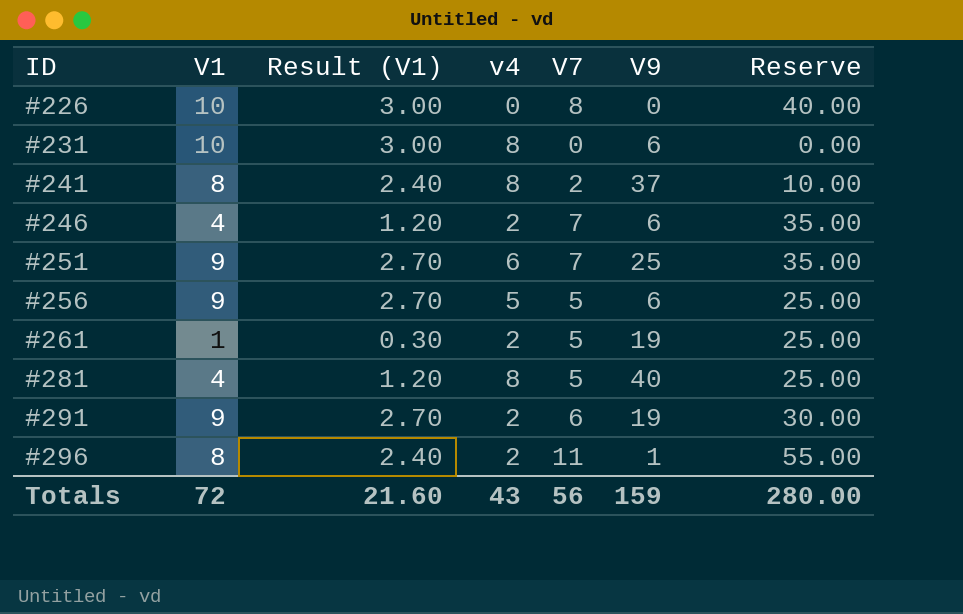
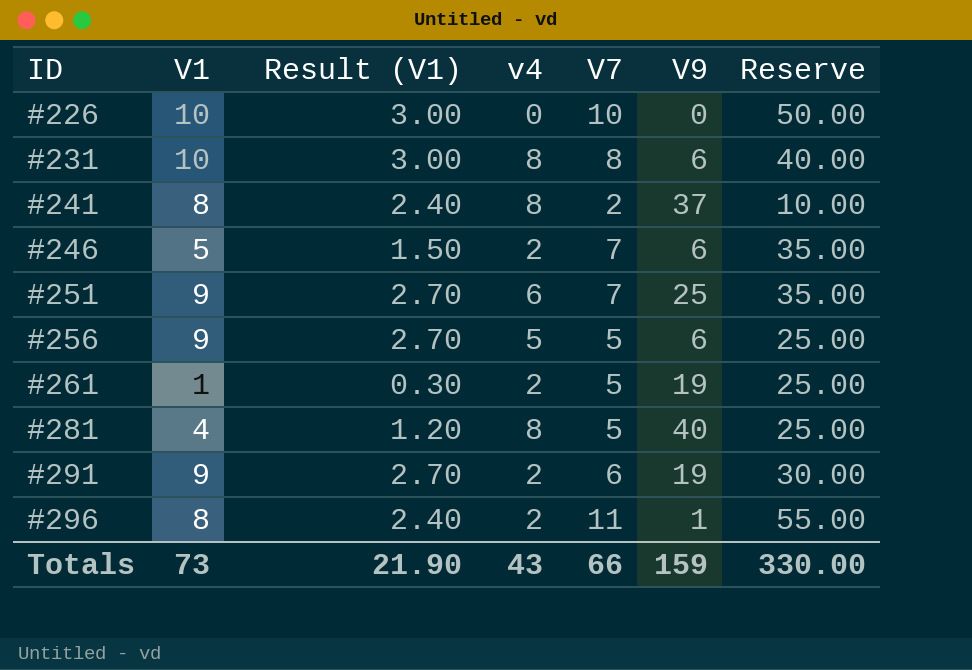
#226 | V7: 8 -> 10
#226 | Reserve: 40.00 -> 50.00
#231 | V7: 0 -> 8
#231 | Reserve: 0.00 -> 40.00
#246 | V1: 4 -> 5
#246 | Result (V1): 1.20 -> 1.50
Totals | V1: 72 -> 73
Totals | Result (V1): 21.60 -> 21.90
Totals | V7: 56 -> 66
Totals | Reserve: 280.00 -> 330.00

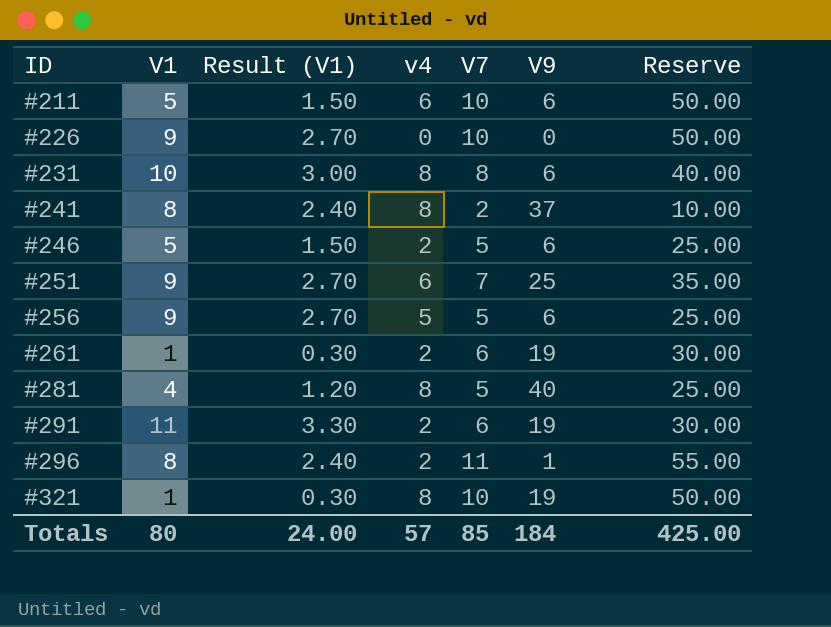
row #211: none -> 5 | 1.50 | 6 | 10 | 6 | 50.00
#226 | V1: 10 -> 9
#226 | Result (V1): 3.00 -> 2.70
#246 | V7: 7 -> 5
#246 | Reserve: 35.00 -> 25.00
#261 | V7: 5 -> 6
#261 | Reserve: 25.00 -> 30.00
#291 | V1: 9 -> 11
#291 | Result (V1): 2.70 -> 3.30
row #321: none -> 1 | 0.30 | 8 | 10 | 19 | 50.00
Totals | V1: 73 -> 80
Totals | Result (V1): 21.90 -> 24.00
Totals | v4: 43 -> 57
Totals | V7: 66 -> 85
Totals | V9: 159 -> 184
Totals | Reserve: 330.00 -> 425.00

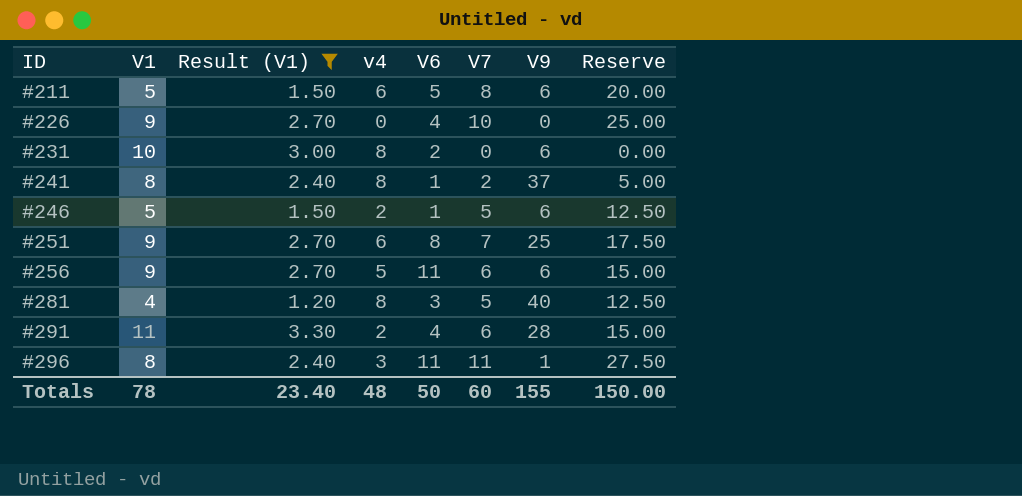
filter: none -> Result (V1) != 0.30
column V6 | position: none -> 5
column Reserve | formula: [V7] * 5 -> [V7] * 2.5
#211 | V7: 10 -> 8
#231 | V7: 8 -> 0
#256 | V7: 5 -> 6
#291 | V9: 19 -> 28
#296 | v4: 2 -> 3
Totals | V1: 80 -> 78
Totals | Result (V1): 24.00 -> 23.40
Totals | v4: 57 -> 48
Totals | V7: 85 -> 60
Totals | V9: 184 -> 155
Totals | Reserve: 425.00 -> 150.00

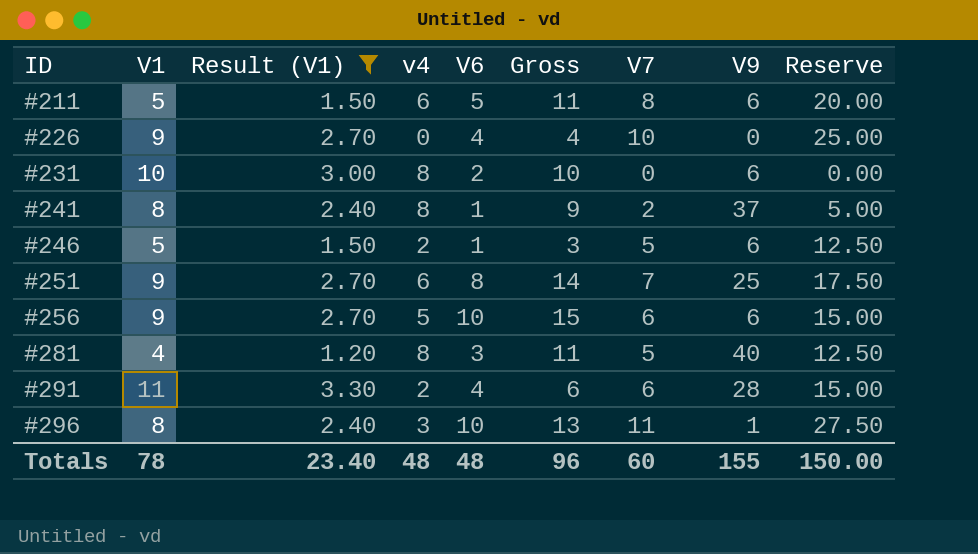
column Gross | formula: none -> [v4] + [V6]
#256 | V6: 11 -> 10
#296 | V6: 11 -> 10
Totals | V6: 50 -> 48

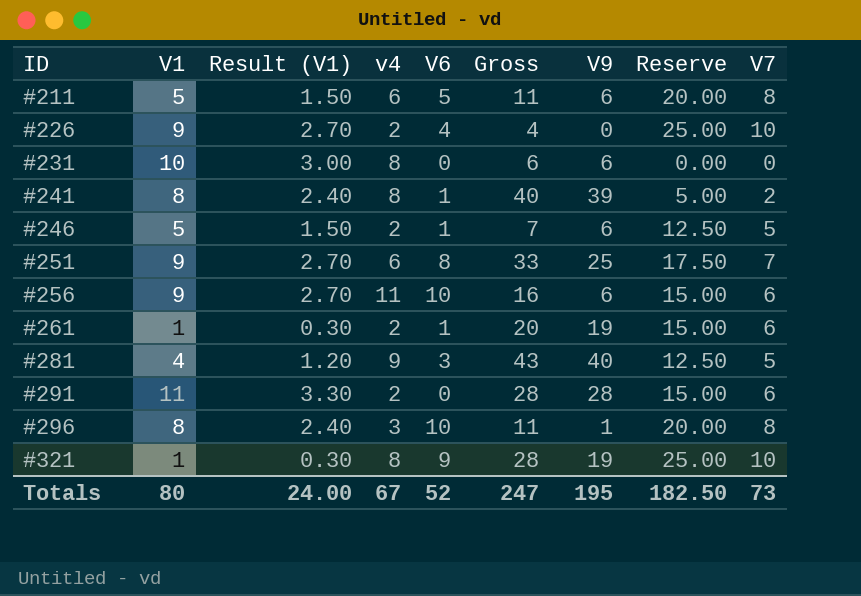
filter: Result (V1) != 0.30 -> none
column Gross | formula: [v4] + [V6] -> [V6] + [V9]
column V7 | position: 7 -> 9
#226 | v4: 0 -> 2
#231 | V6: 2 -> 0
#241 | V9: 37 -> 39
#256 | v4: 5 -> 11
#281 | v4: 8 -> 9
#291 | V6: 4 -> 0
#296 | Reserve: 27.50 -> 20.00
#296 | V7: 11 -> 8
Totals | V1: 78 -> 80
Totals | Result (V1): 23.40 -> 24.00
Totals | v4: 48 -> 67
Totals | V6: 48 -> 52
Totals | Gross: 96 -> 247
Totals | V9: 155 -> 195
Totals | Reserve: 150.00 -> 182.50
Totals | V7: 60 -> 73

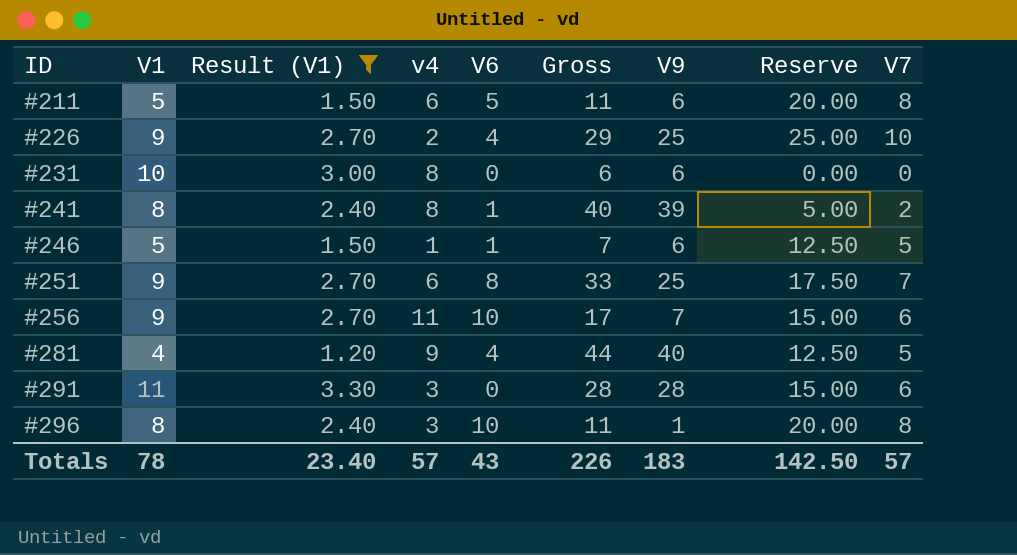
filter: none -> Result (V1) != 0.30
#226 | Gross: 4 -> 29
#226 | V9: 0 -> 25
#246 | v4: 2 -> 1
#256 | Gross: 16 -> 17
#256 | V9: 6 -> 7
#281 | V6: 3 -> 4
#281 | Gross: 43 -> 44
#291 | v4: 2 -> 3
Totals | V1: 80 -> 78
Totals | Result (V1): 24.00 -> 23.40
Totals | v4: 67 -> 57
Totals | V6: 52 -> 43
Totals | Gross: 247 -> 226
Totals | V9: 195 -> 183
Totals | Reserve: 182.50 -> 142.50
Totals | V7: 73 -> 57

